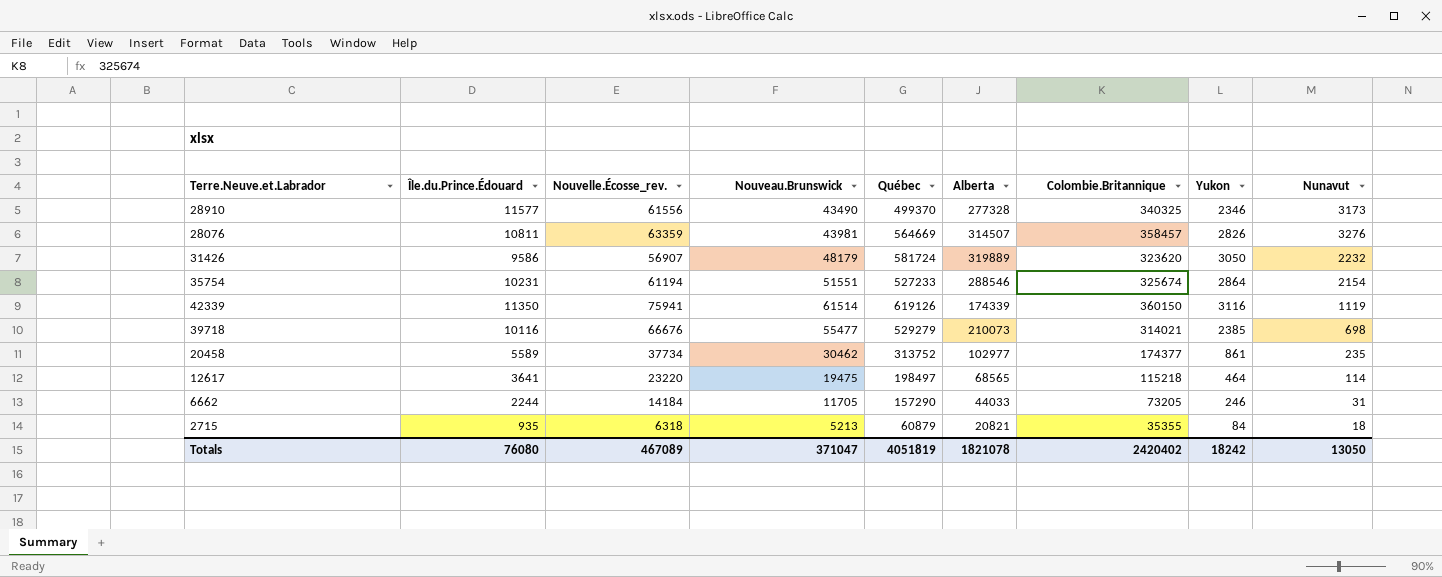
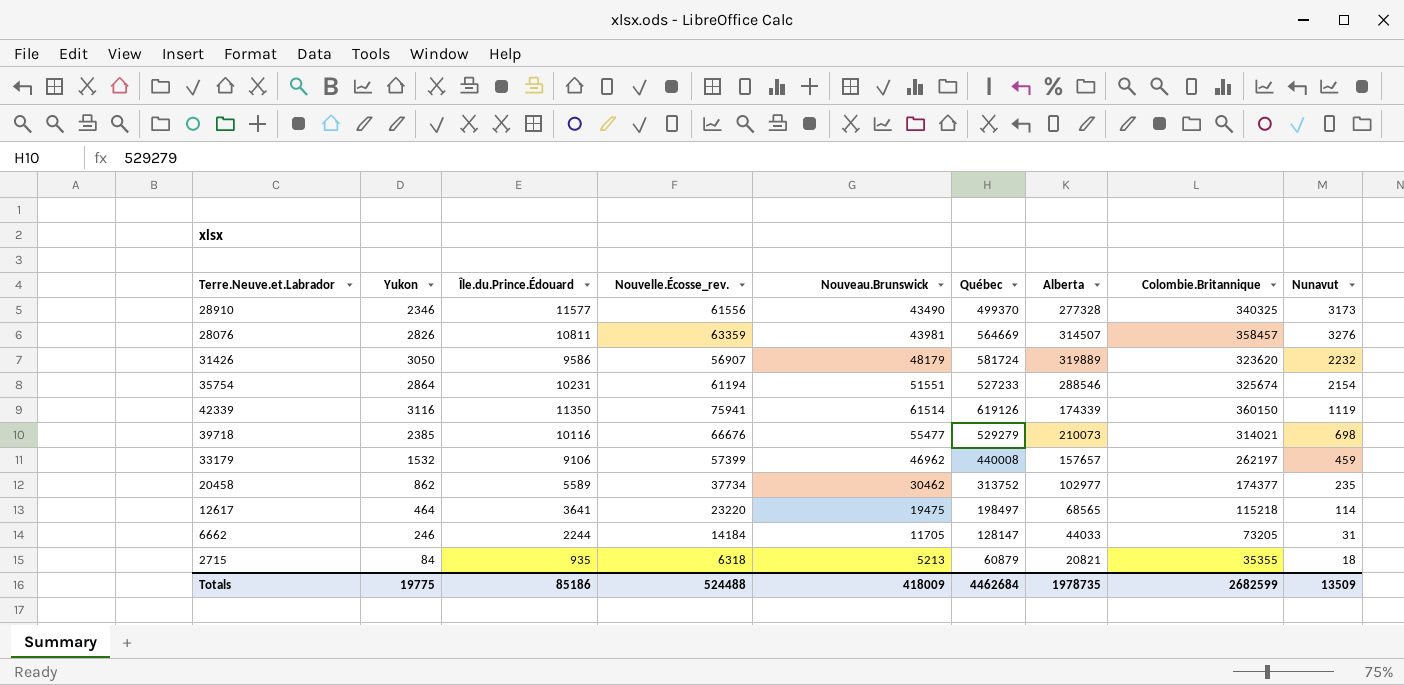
column Yukon | position: 8 -> 2
row 33179: none -> 1532 | 9106 | 57399 | 46962 | 440008 | 157657 | 262197 | 459
20458 | Yukon: 861 -> 862
6662 | Québec: 157290 -> 128147
Totals | Yukon: 18242 -> 19775
Totals | Île.du.Prince.Édouard: 76080 -> 85186
Totals | Nouvelle.Écosse_rev.: 467089 -> 524488
Totals | Nouveau.Brunswick: 371047 -> 418009
Totals | Québec: 4051819 -> 4462684
Totals | Alberta: 1821078 -> 1978735
Totals | Colombie.Britannique: 2420402 -> 2682599
Totals | Nunavut: 13050 -> 13509

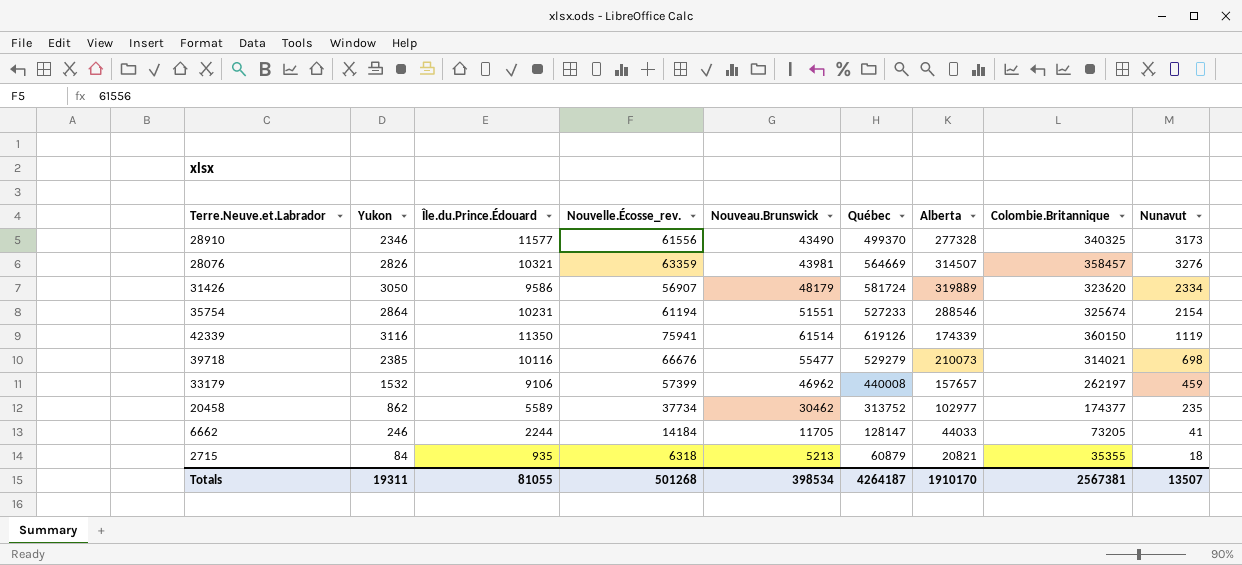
row 12617: 464 | 3641 | 23220 | 19475 | 198497 | 68565 | 115218 | 114 -> none
28076 | Île.du.Prince.Édouard: 10811 -> 10321
31426 | Nunavut: 2232 -> 2334
6662 | Nunavut: 31 -> 41
Totals | Yukon: 19775 -> 19311
Totals | Île.du.Prince.Édouard: 85186 -> 81055
Totals | Nouvelle.Écosse_rev.: 524488 -> 501268
Totals | Nouveau.Brunswick: 418009 -> 398534
Totals | Québec: 4462684 -> 4264187
Totals | Alberta: 1978735 -> 1910170
Totals | Colombie.Britannique: 2682599 -> 2567381
Totals | Nunavut: 13509 -> 13507

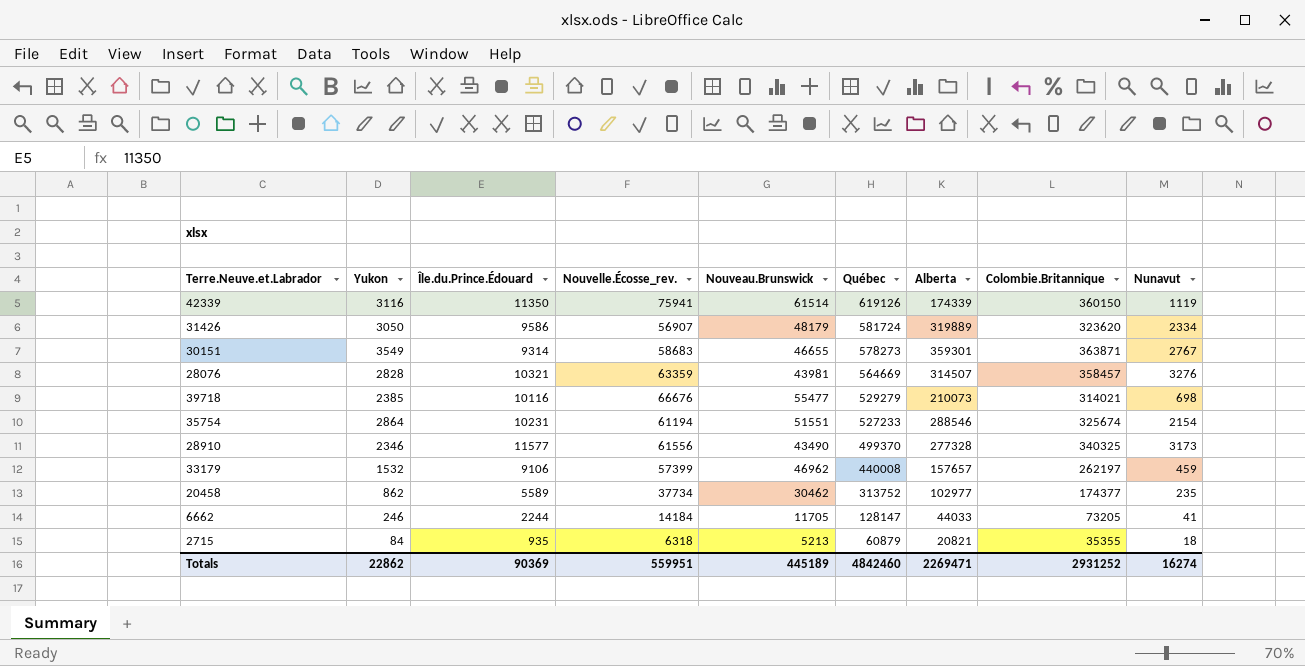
row order: none -> Québec descending
row 30151: none -> 3549 | 9314 | 58683 | 46655 | 578273 | 359301 | 363871 | 2767
28076 | Yukon: 2826 -> 2828
Totals | Yukon: 19311 -> 22862
Totals | Île.du.Prince.Édouard: 81055 -> 90369
Totals | Nouvelle.Écosse_rev.: 501268 -> 559951
Totals | Nouveau.Brunswick: 398534 -> 445189
Totals | Québec: 4264187 -> 4842460
Totals | Alberta: 1910170 -> 2269471
Totals | Colombie.Britannique: 2567381 -> 2931252
Totals | Nunavut: 13507 -> 16274

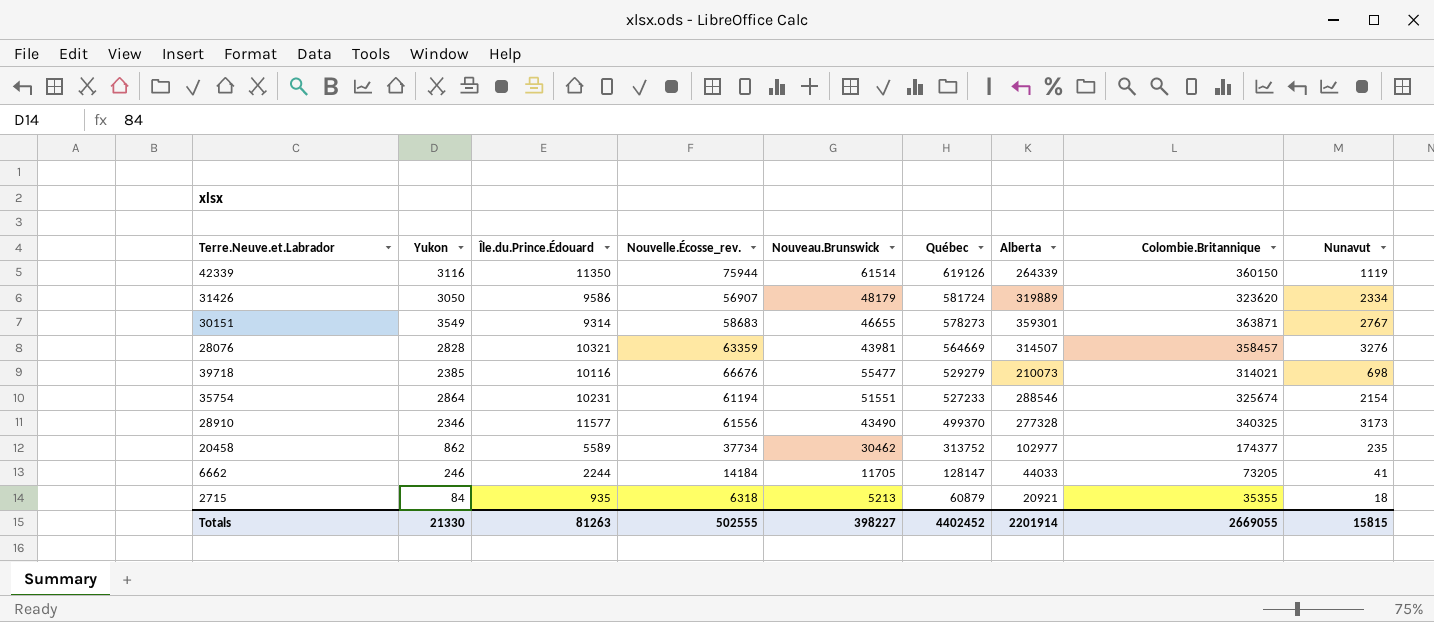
row 33179: 1532 | 9106 | 57399 | 46962 | 440008 | 157657 | 262197 | 459 -> none
42339 | Nouvelle.Écosse_rev.: 75941 -> 75944
42339 | Alberta: 174339 -> 264339
2715 | Alberta: 20821 -> 20921
Totals | Yukon: 22862 -> 21330
Totals | Île.du.Prince.Édouard: 90369 -> 81263
Totals | Nouvelle.Écosse_rev.: 559951 -> 502555
Totals | Nouveau.Brunswick: 445189 -> 398227
Totals | Québec: 4842460 -> 4402452
Totals | Alberta: 2269471 -> 2201914
Totals | Colombie.Britannique: 2931252 -> 2669055
Totals | Nunavut: 16274 -> 15815

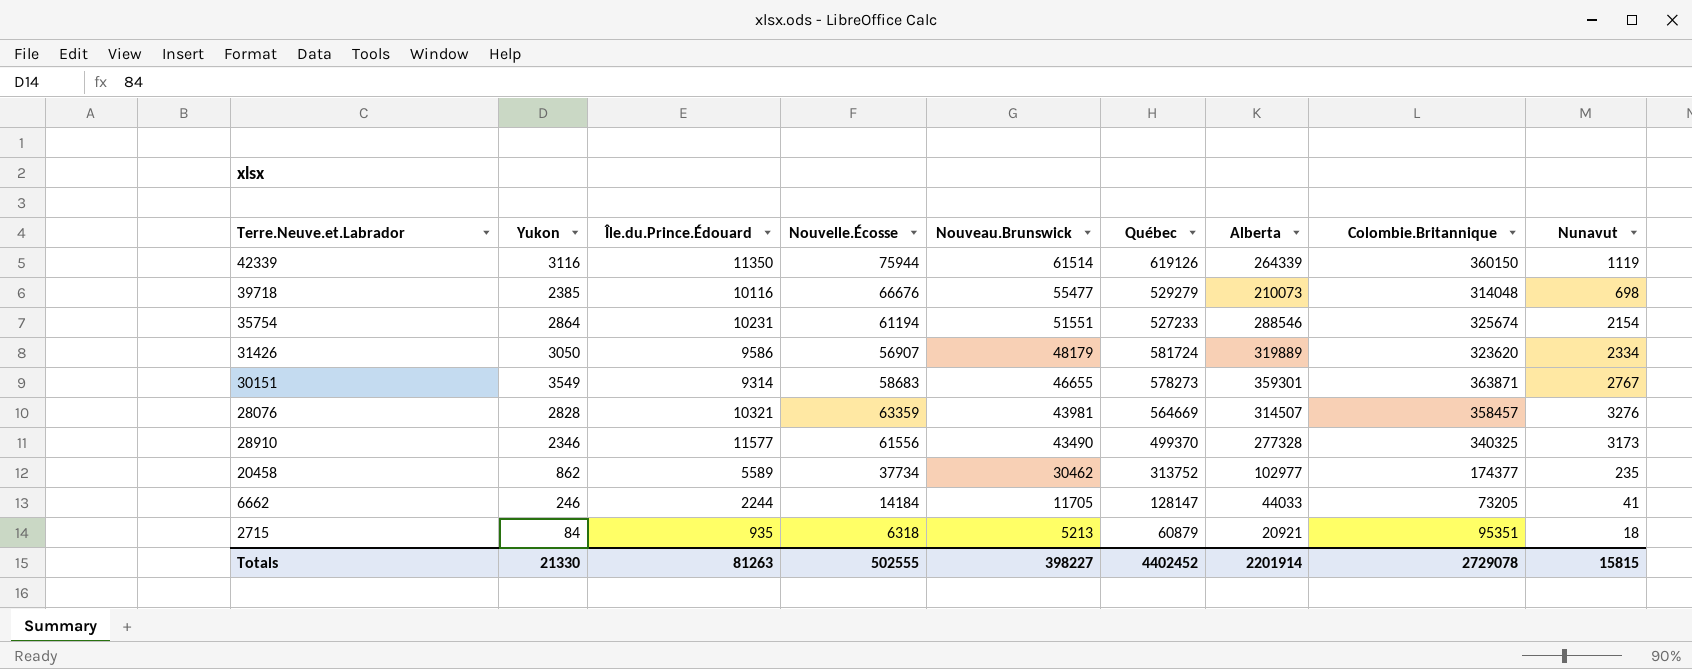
row order: Québec descending -> Nouveau.Brunswick descending
column name: Nouvelle.Écosse_rev. -> Nouvelle.Écosse
39718 | Colombie.Britannique: 314021 -> 314048
2715 | Colombie.Britannique: 35355 -> 95351
Totals | Colombie.Britannique: 2669055 -> 2729078

